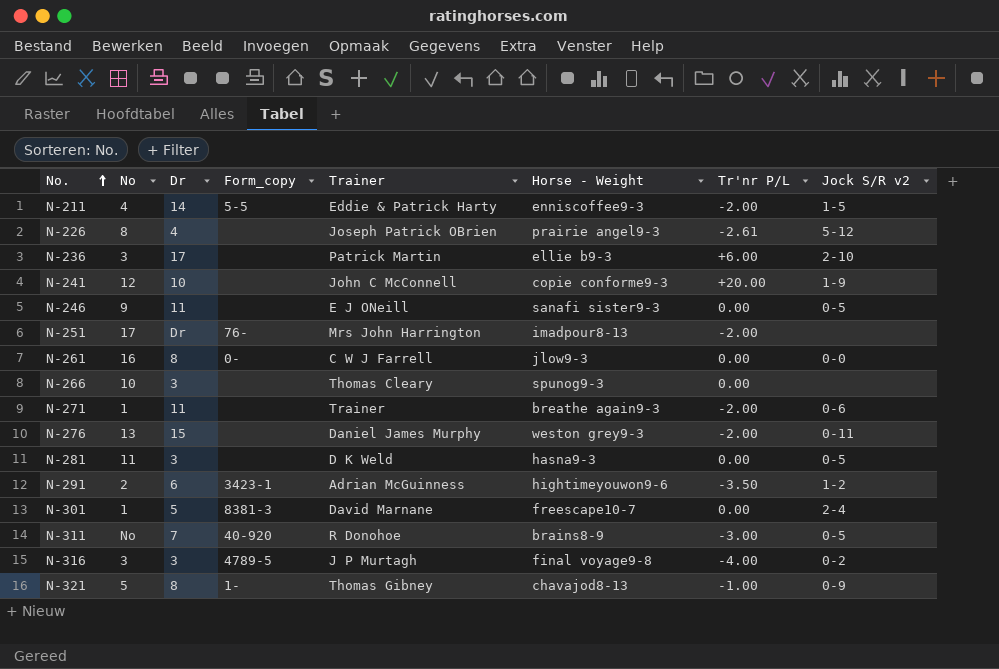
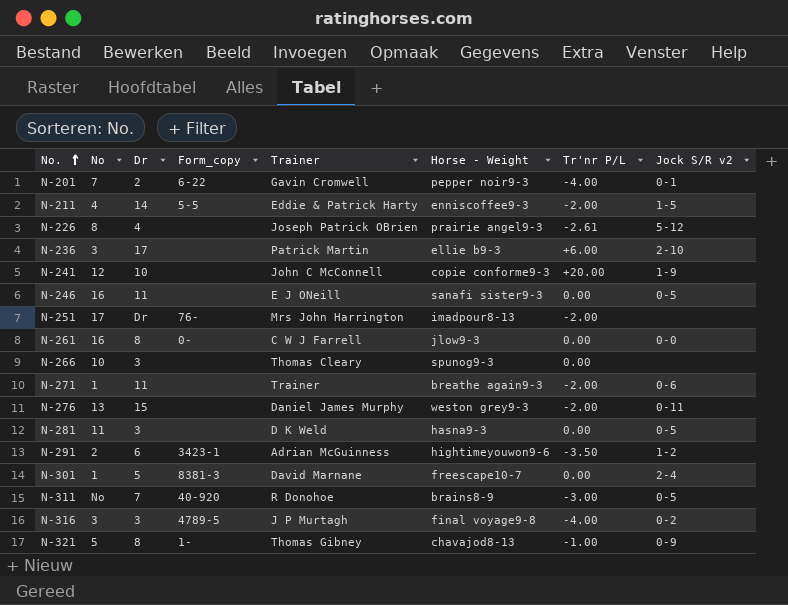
row N-201: none -> 7 | 2 | 6-22 | Gavin Cromwell | pepper noir9-3 | -4.00 | 0-1
N-246 | No: 9 -> 16

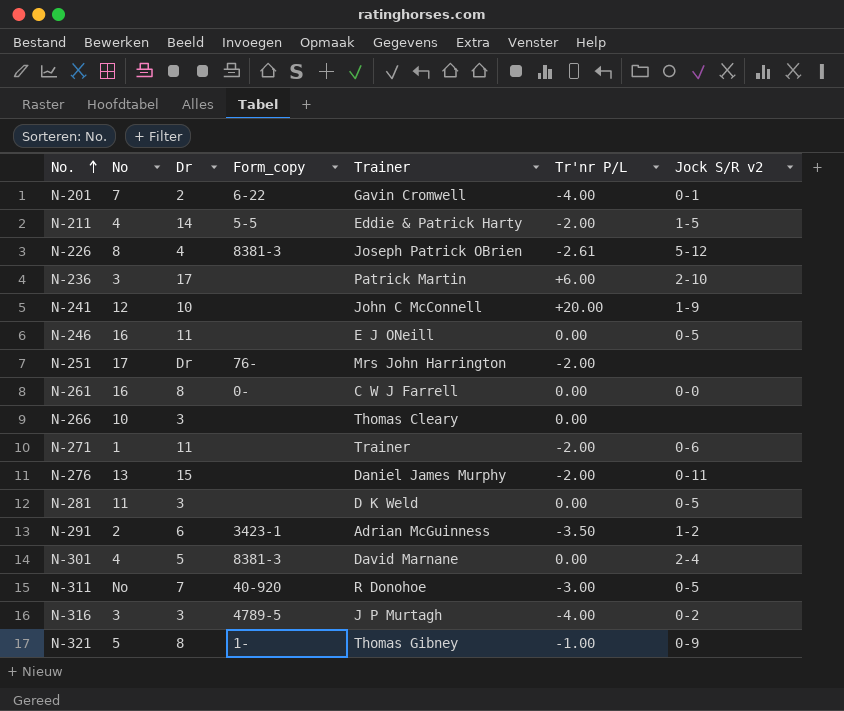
column Horse - Weight | position: 6 -> none
N-226 | Form_copy: none -> 8381-3
N-301 | No: 1 -> 4

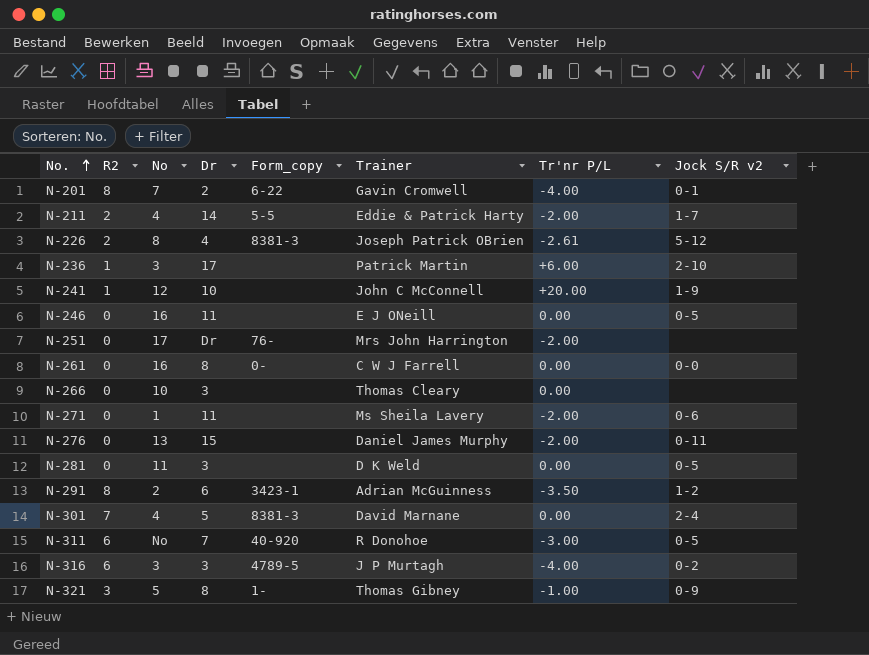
column R2 | position: none -> 2
N-211 | Jock S/R v2: 1-5 -> 1-7
N-271 | Trainer: Trainer -> Ms Sheila Lavery

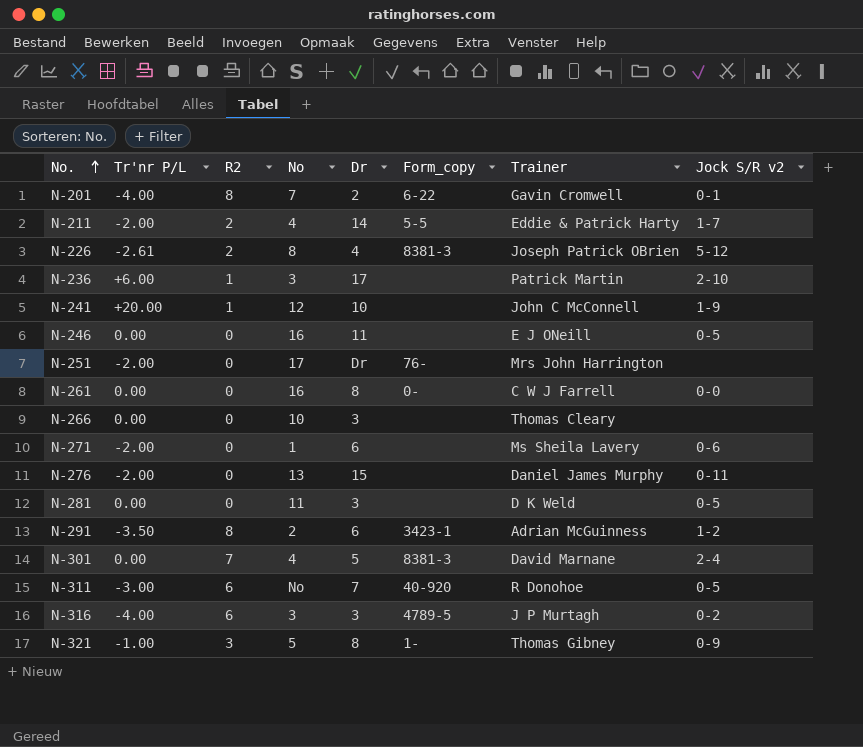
column Tr'nr P/L | position: 7 -> 2
N-271 | Dr: 11 -> 6

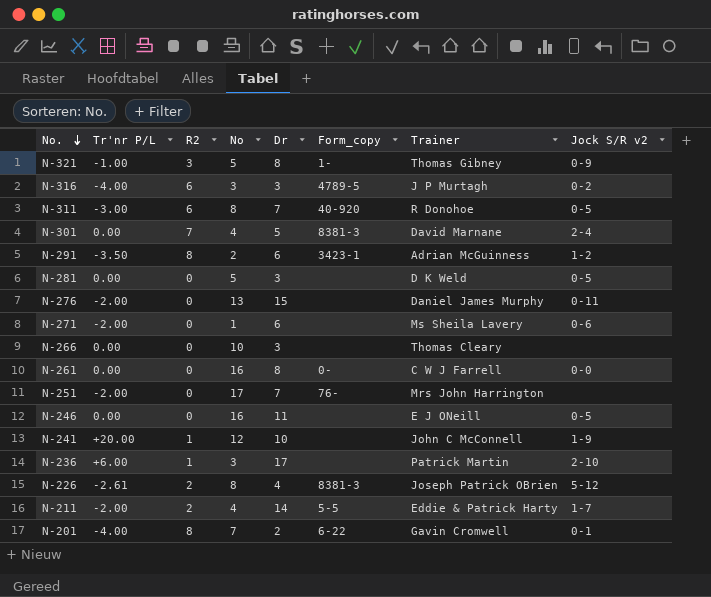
row order: No. ascending -> No. descending
N-311 | No: No -> 8
N-281 | No: 11 -> 5
N-251 | Dr: Dr -> 7

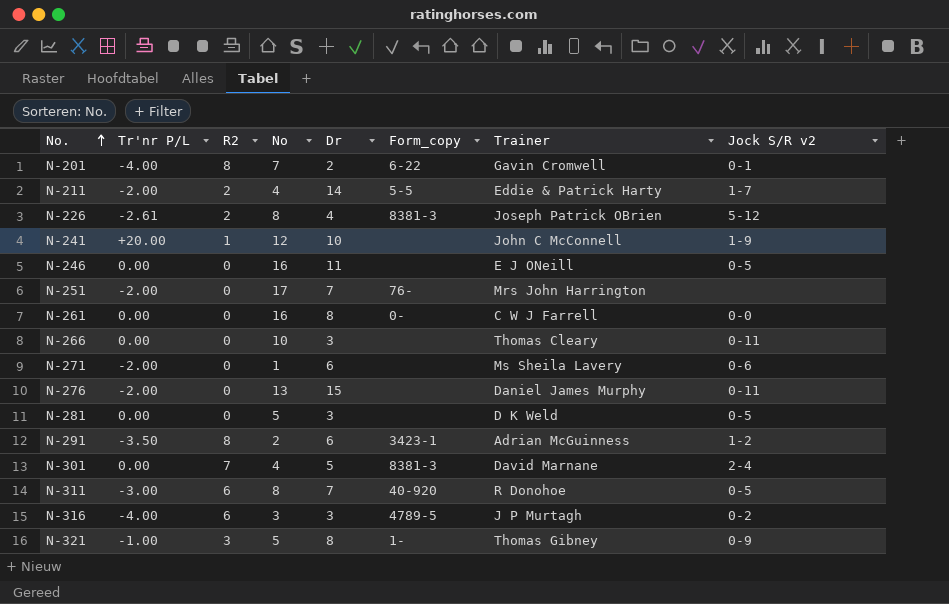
row order: No. descending -> No. ascending
row N-236: +6.00 | 1 | 3 | 17 | none | Patrick Martin | 2-10 -> none
N-266 | Jock S/R v2: none -> 0-11

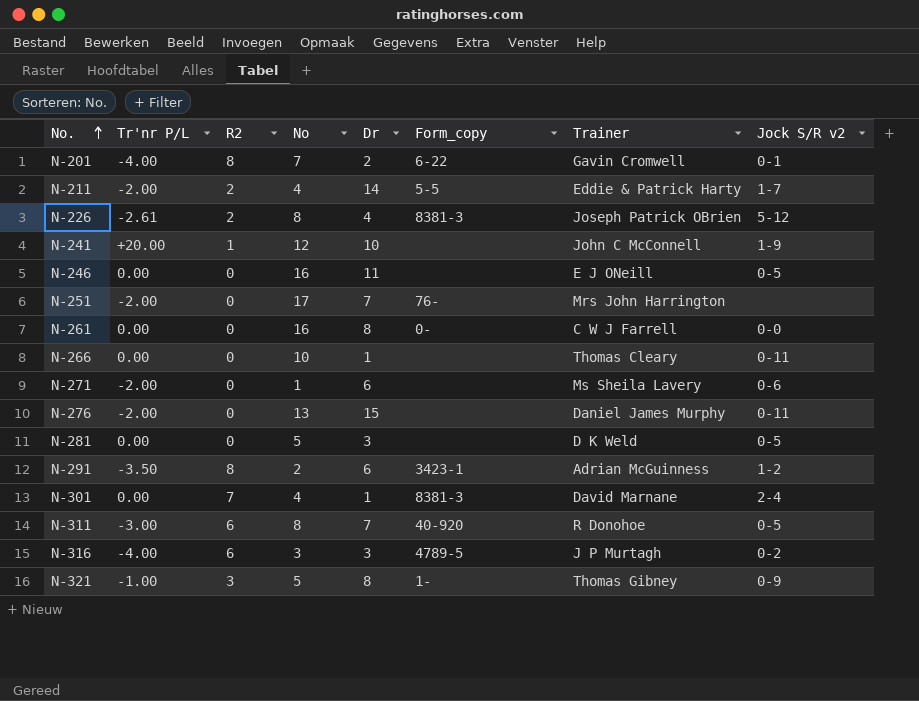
N-266 | Dr: 3 -> 1
N-301 | Dr: 5 -> 1

